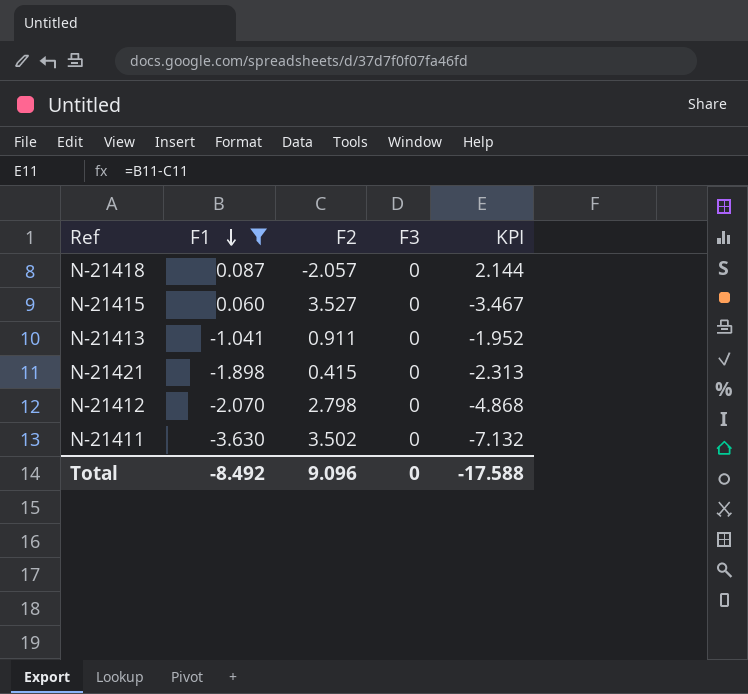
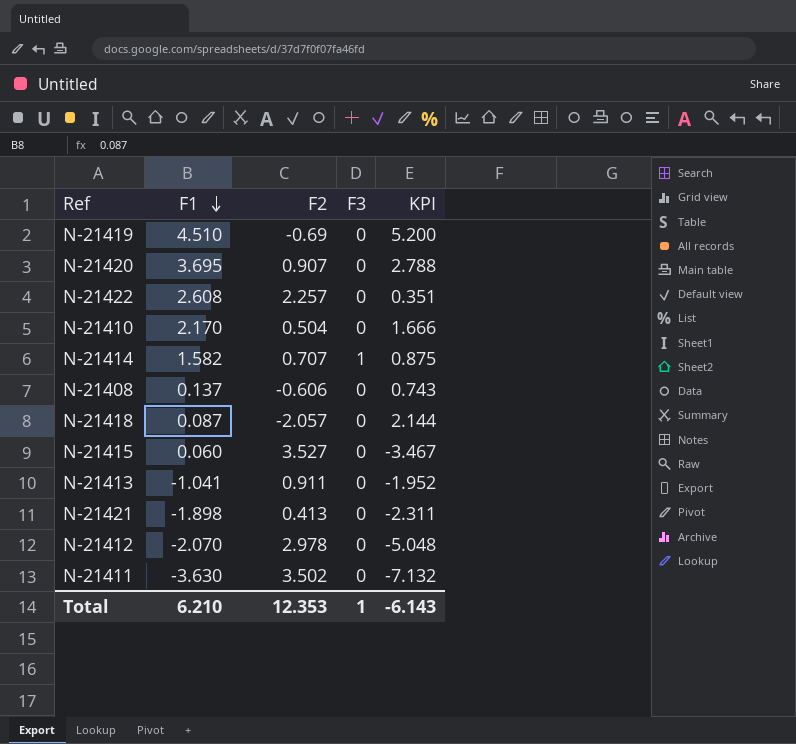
filter: F1 <= 0.087 -> none
N-21421 | F2: 0.415 -> 0.413
N-21421 | KPI: -2.313 -> -2.311
N-21412 | F2: 2.798 -> 2.978
N-21412 | KPI: -4.868 -> -5.048
Total | F1: -8.492 -> 6.210
Total | F2: 9.096 -> 12.353
Total | F3: 0 -> 1
Total | KPI: -17.588 -> -6.143

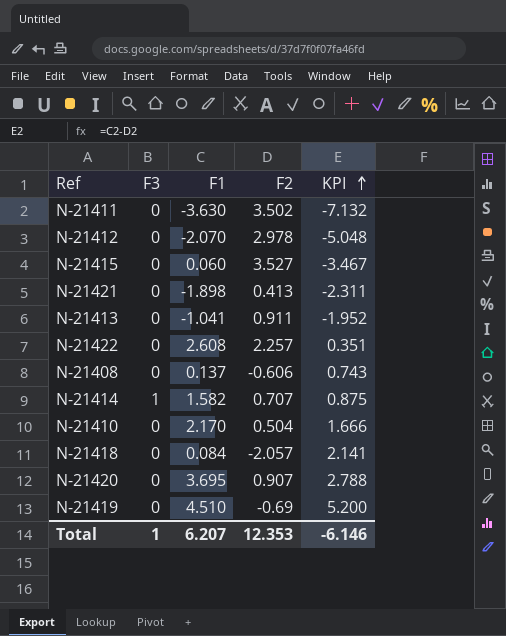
row order: F1 descending -> KPI ascending
column F3 | position: 4 -> 2
N-21418 | F1: 0.087 -> 0.084
N-21418 | KPI: 2.144 -> 2.141
Total | F1: 6.210 -> 6.207
Total | KPI: -6.143 -> -6.146

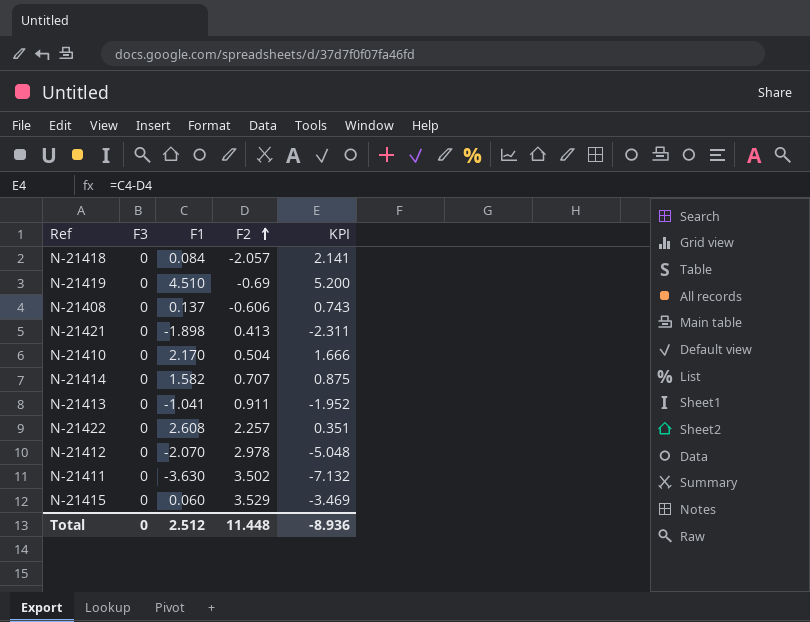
row order: KPI ascending -> F2 ascending
row N-21420: 0 | 3.695 | 0.907 | 2.788 -> none
N-21414 | F3: 1 -> 0
N-21415 | F2: 3.527 -> 3.529
N-21415 | KPI: -3.467 -> -3.469
Total | F3: 1 -> 0
Total | F1: 6.207 -> 2.512
Total | F2: 12.353 -> 11.448
Total | KPI: -6.146 -> -8.936

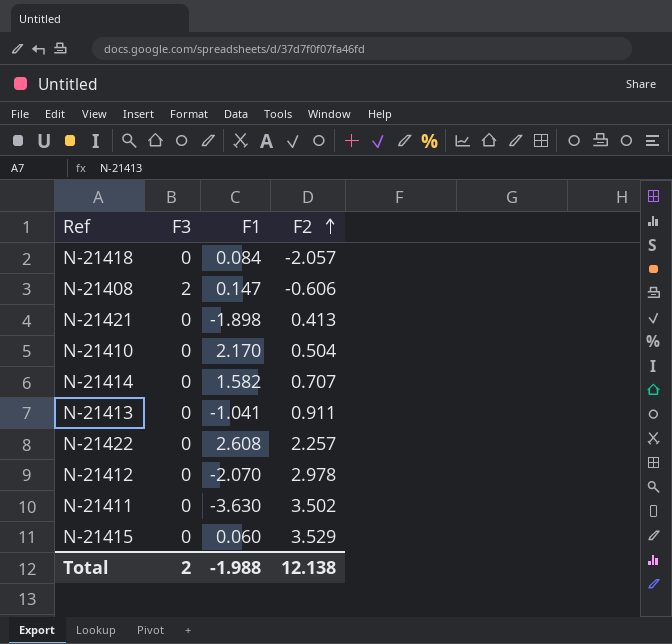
column KPI | formula: [F1] - [F2] -> none
row N-21419: 0 | 4.510 | -0.69 | 5.200 -> none
N-21408 | F3: 0 -> 2
N-21408 | F1: 0.137 -> 0.147
Total | F3: 0 -> 2
Total | F1: 2.512 -> -1.988
Total | F2: 11.448 -> 12.138

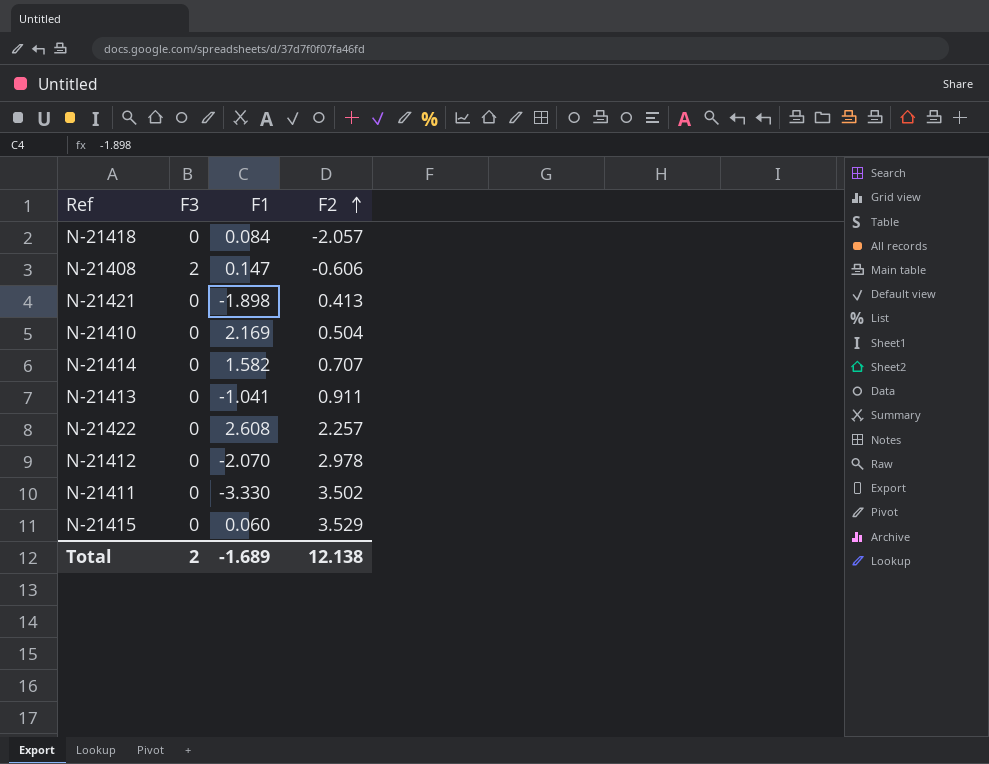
N-21410 | F1: 2.170 -> 2.169
N-21411 | F1: -3.630 -> -3.330
Total | F1: -1.988 -> -1.689

